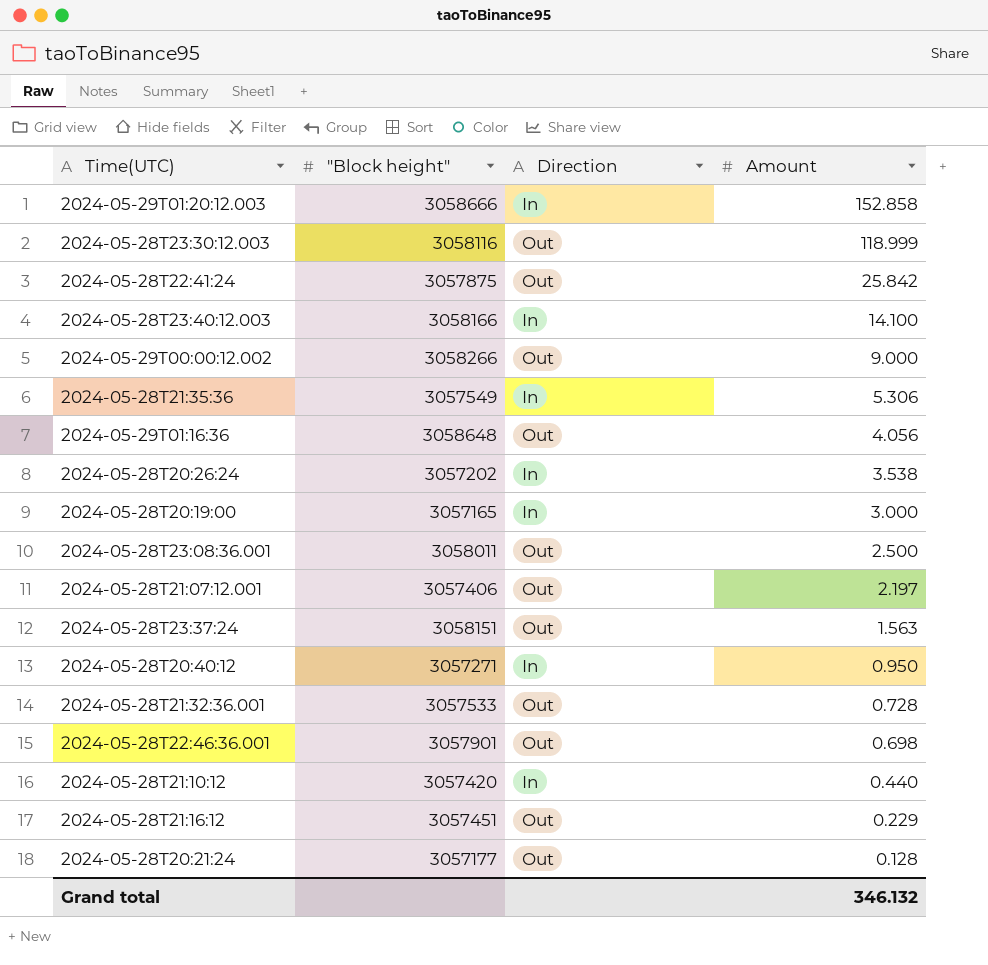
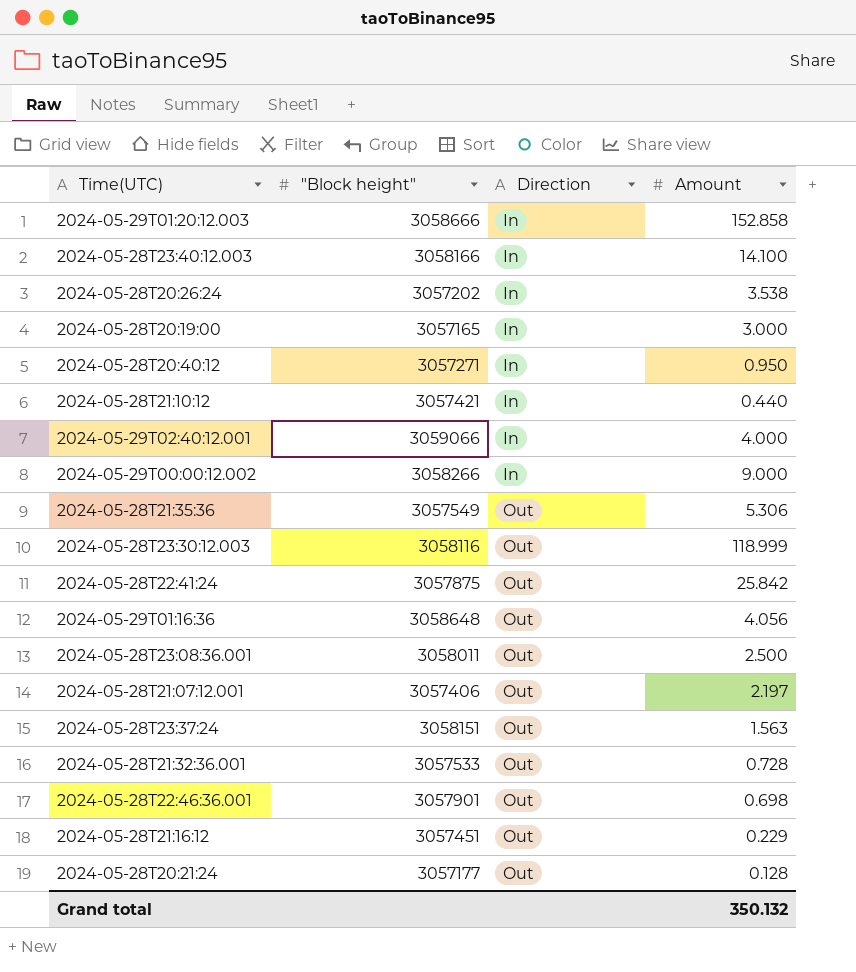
row order: Amount descending -> Direction ascending
2024-05-28T21:10:12 | "Block height": 3057420 -> 3057421
row 2024-05-29T02:40:12.001: none -> 3059066 | In | 4.000
2024-05-29T00:00:12.002 | Direction: Out -> In
2024-05-28T21:35:36 | Direction: In -> Out
Grand total | Amount: 346.132 -> 350.132

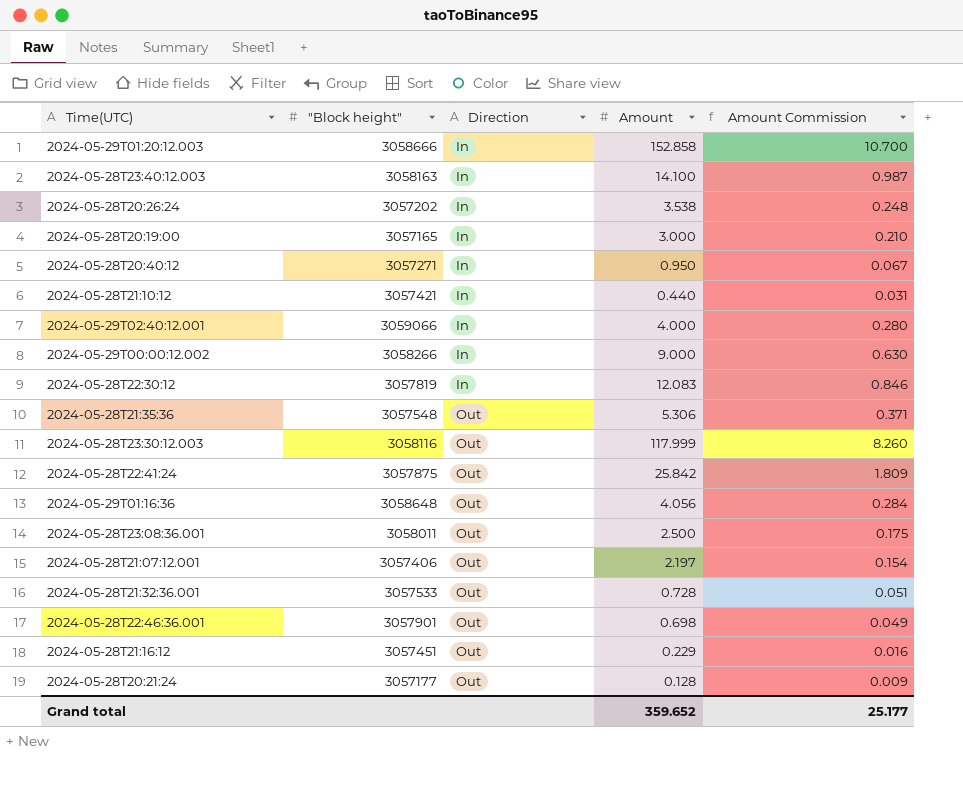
column Amount Commission | formula: none -> [Amount] * 0.07
row 2024-05-28T23:37:24: 3058151 | Out | 1.563 -> none
2024-05-28T23:40:12.003 | "Block height": 3058166 -> 3058163
row 2024-05-28T22:30:12: none -> 3057819 | In | 12.083 | 0.846
2024-05-28T21:35:36 | "Block height": 3057549 -> 3057548
2024-05-28T23:30:12.003 | Amount: 118.999 -> 117.999
Grand total | Amount: 350.132 -> 359.652

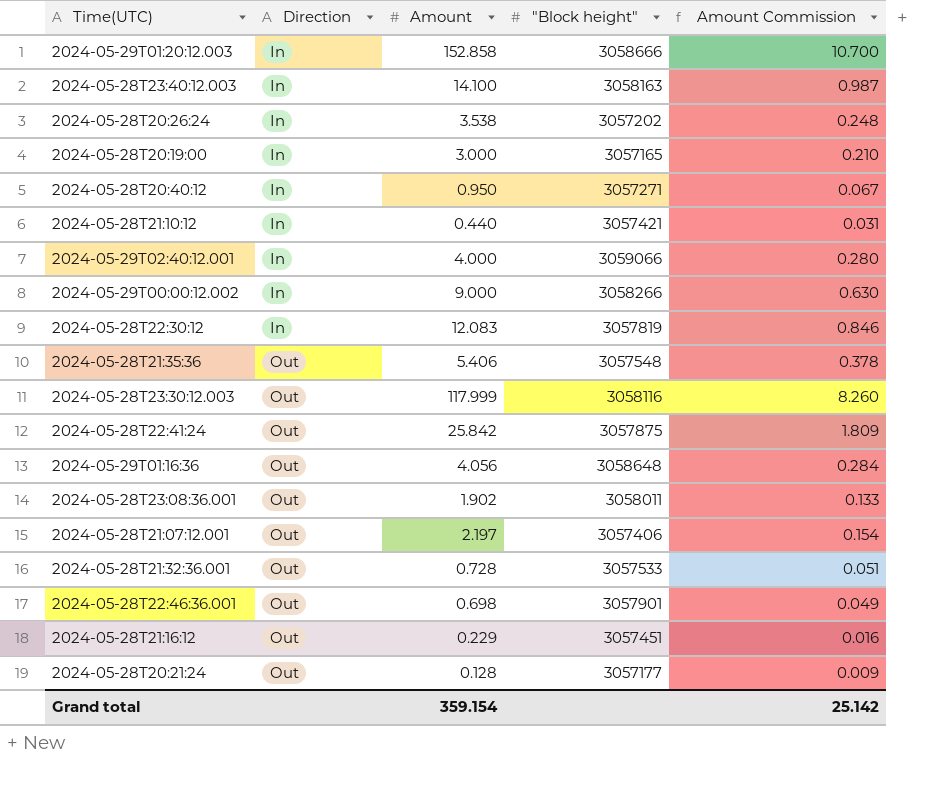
column "Block height" | position: 2 -> 4
2024-05-28T21:35:36 | Amount: 5.306 -> 5.406
2024-05-28T21:35:36 | Amount Commission: 0.371 -> 0.378
2024-05-28T23:08:36.001 | Amount: 2.500 -> 1.902
2024-05-28T23:08:36.001 | Amount Commission: 0.175 -> 0.133
Grand total | Amount: 359.652 -> 359.154
Grand total | Amount Commission: 25.177 -> 25.142

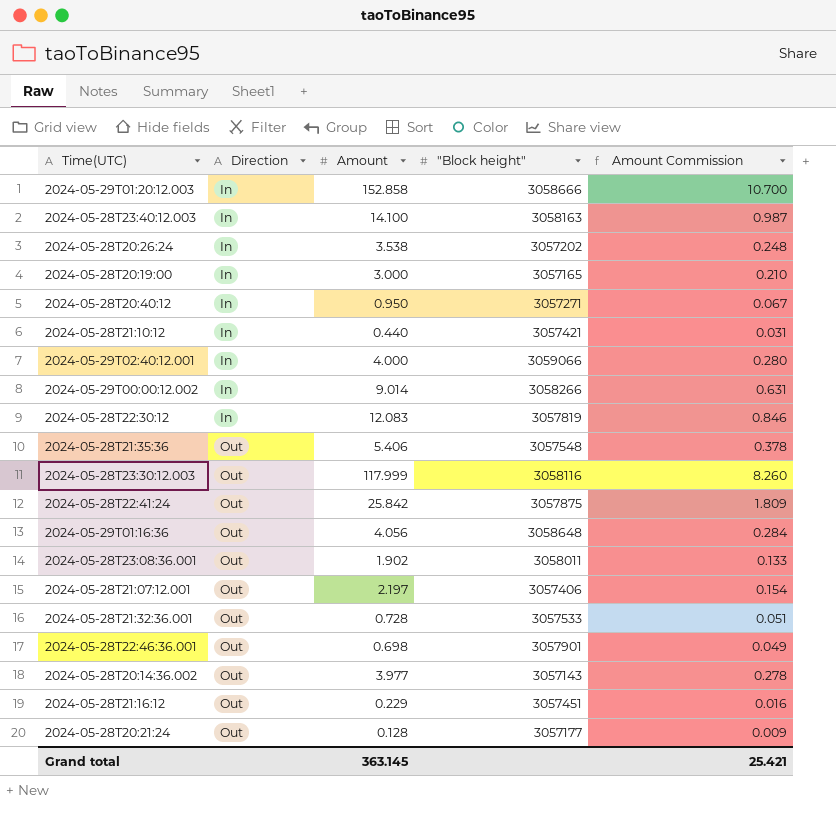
2024-05-29T00:00:12.002 | Amount: 9.000 -> 9.014
2024-05-29T00:00:12.002 | Amount Commission: 0.630 -> 0.631
row 2024-05-28T20:14:36.002: none -> Out | 3.977 | 3057143 | 0.278
Grand total | Amount: 359.154 -> 363.145
Grand total | Amount Commission: 25.142 -> 25.421

